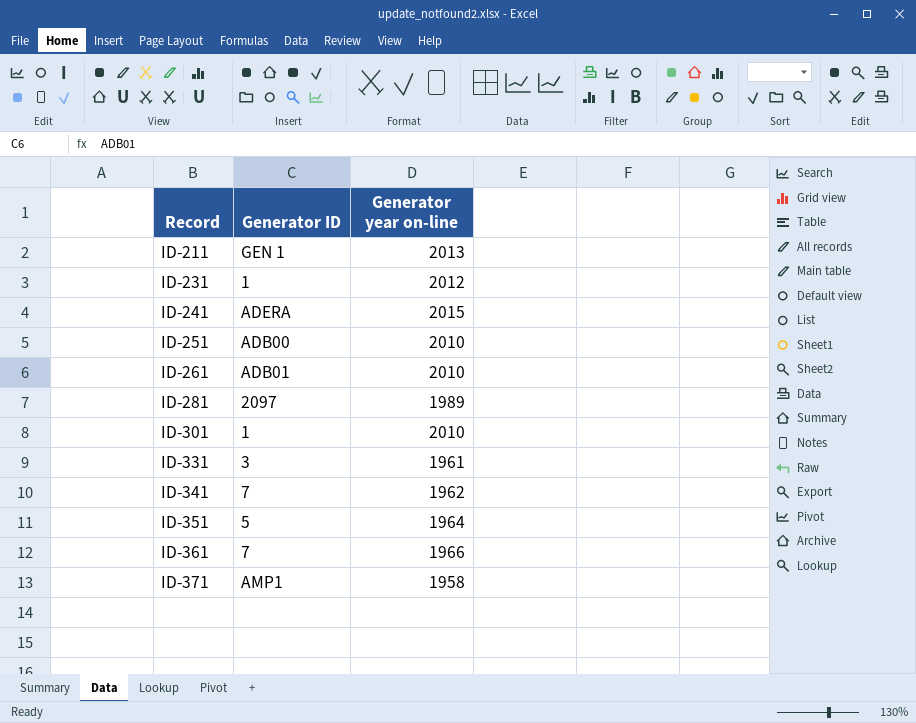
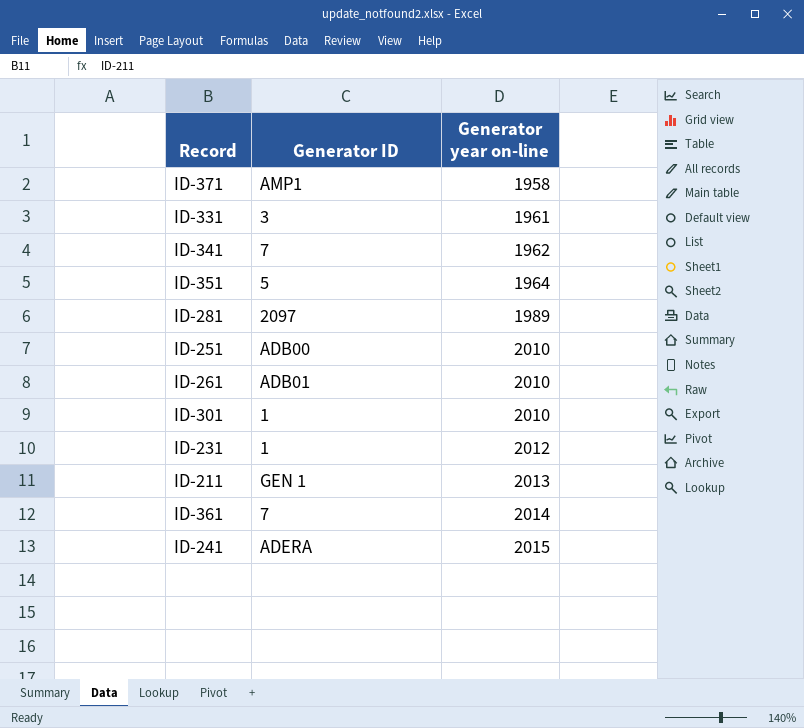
row order: Record ascending -> Generator year on-line ascending
ID-361 | Generator year on-line: 1966 -> 2014

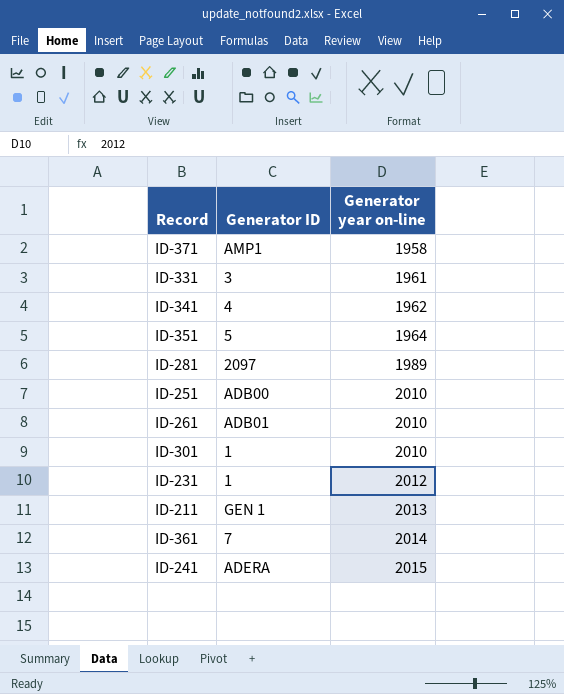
ID-341 | Generator ID: 7 -> 4

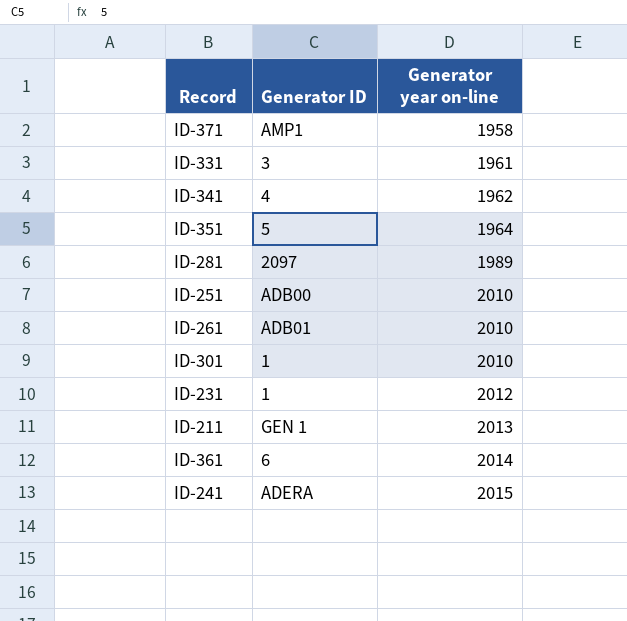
ID-361 | Generator ID: 7 -> 6

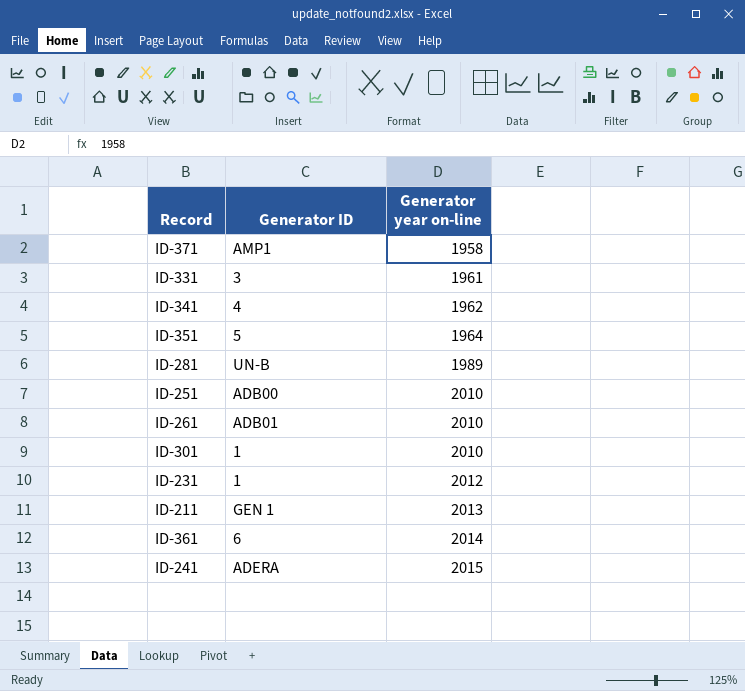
ID-281 | Generator ID: 2097 -> UN-B

